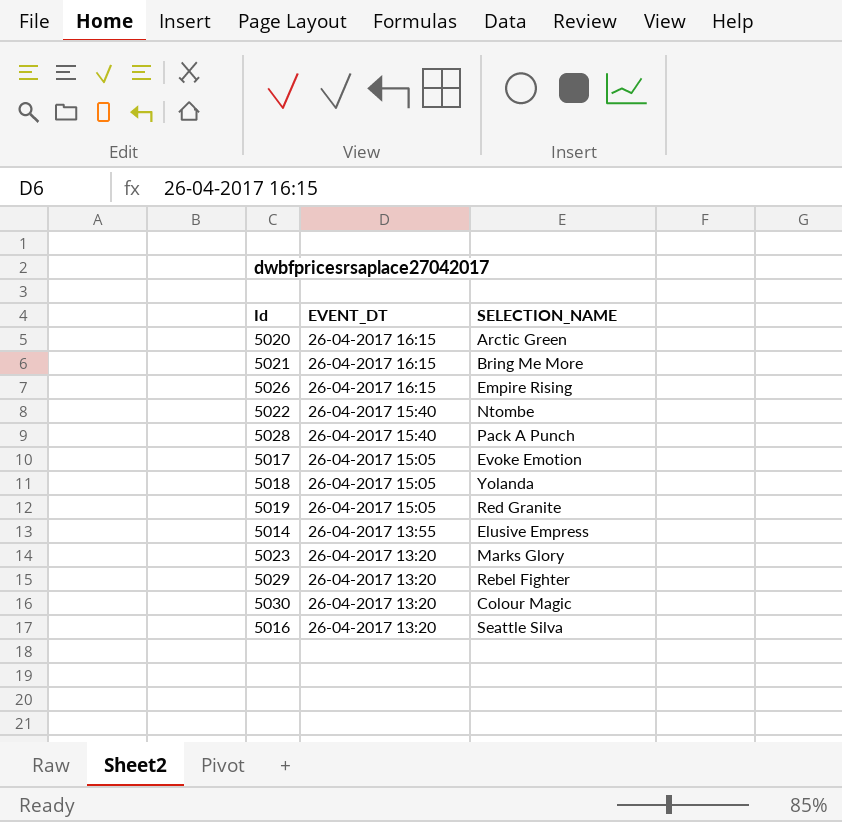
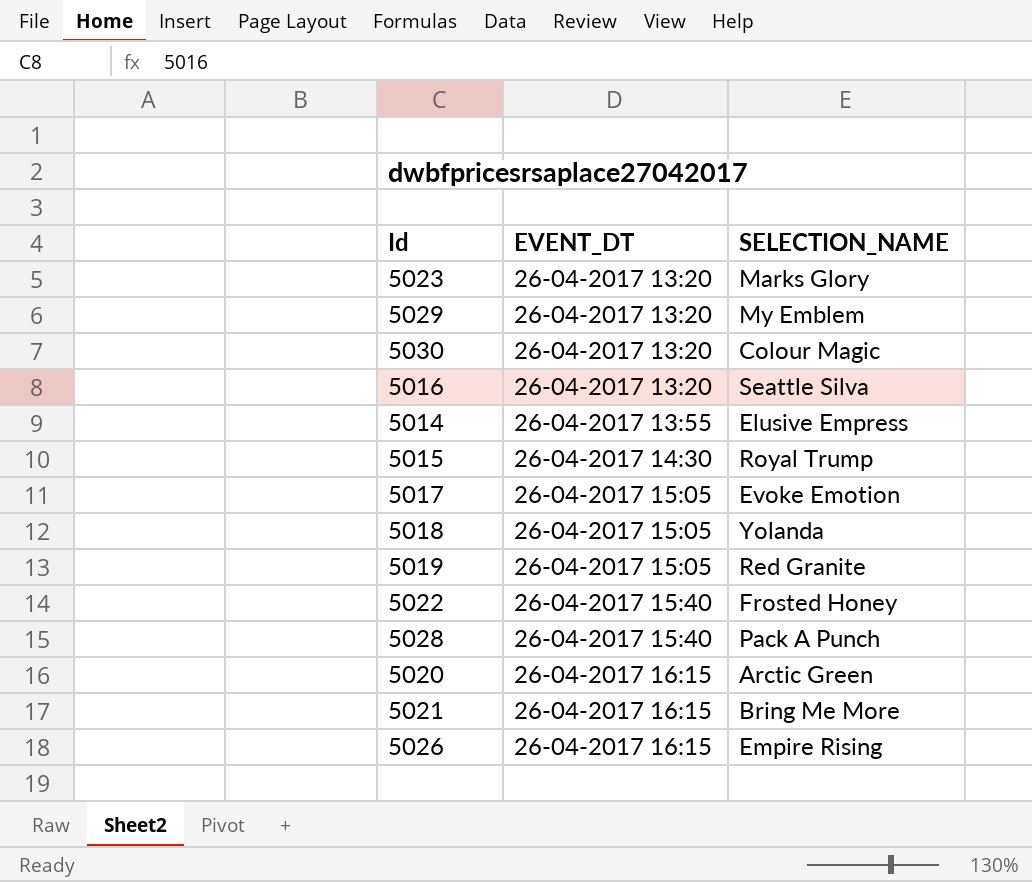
row order: EVENT_DT descending -> EVENT_DT ascending
5029 | SELECTION_NAME: Rebel Fighter -> My Emblem
row 5015: none -> 26-04-2017 14:30 | Royal Trump
5022 | SELECTION_NAME: Ntombe -> Frosted Honey

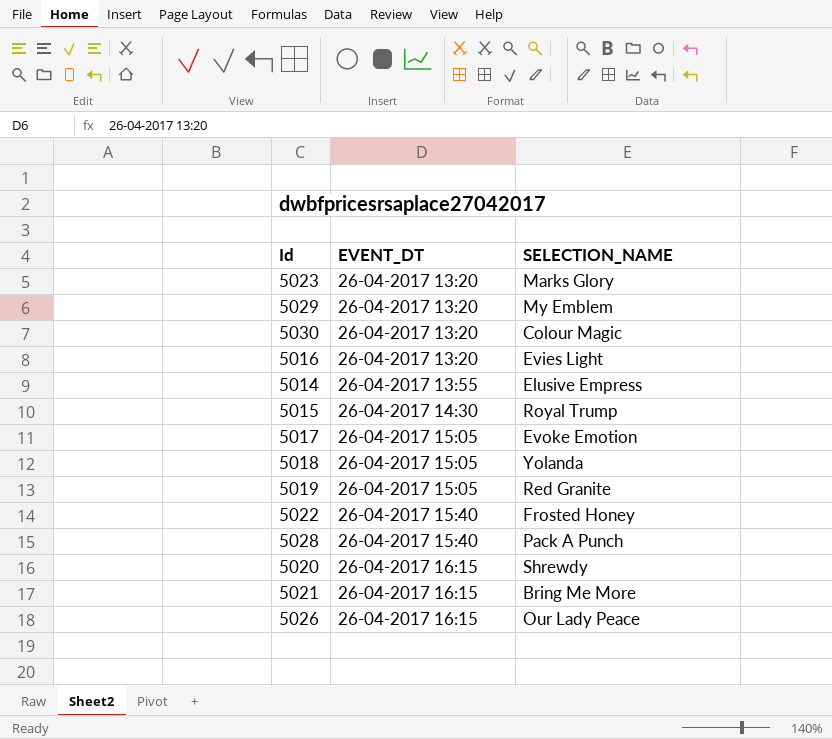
5016 | SELECTION_NAME: Seattle Silva -> Evies Light
5020 | SELECTION_NAME: Arctic Green -> Shrewdy
5026 | SELECTION_NAME: Empire Rising -> Our Lady Peace

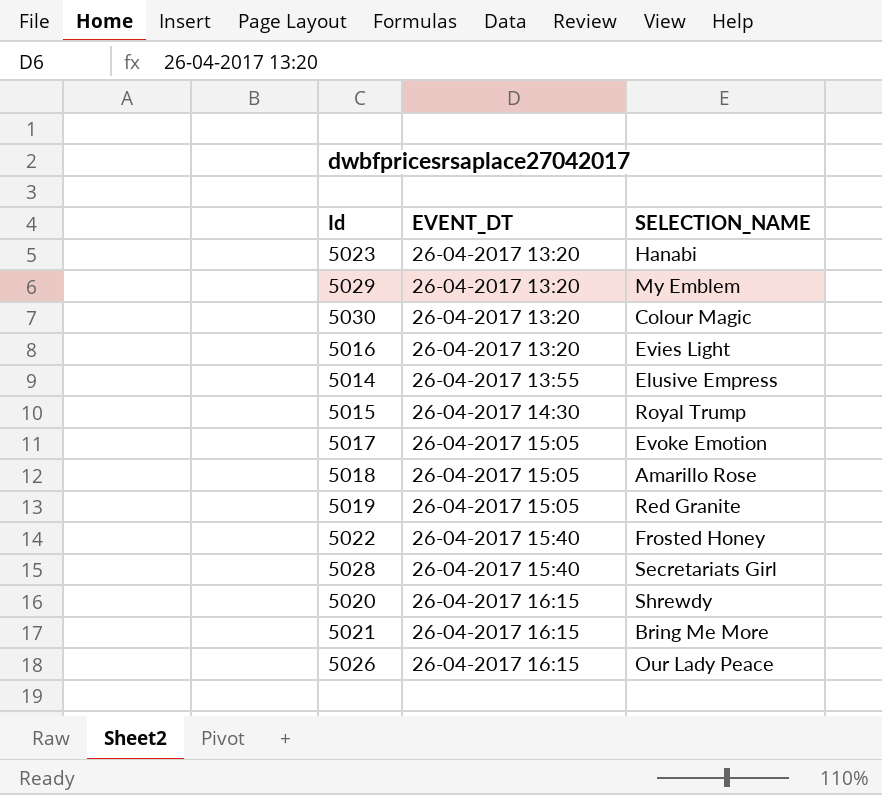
5023 | SELECTION_NAME: Marks Glory -> Hanabi
5018 | SELECTION_NAME: Yolanda -> Amarillo Rose
5028 | SELECTION_NAME: Pack A Punch -> Secretariats Girl

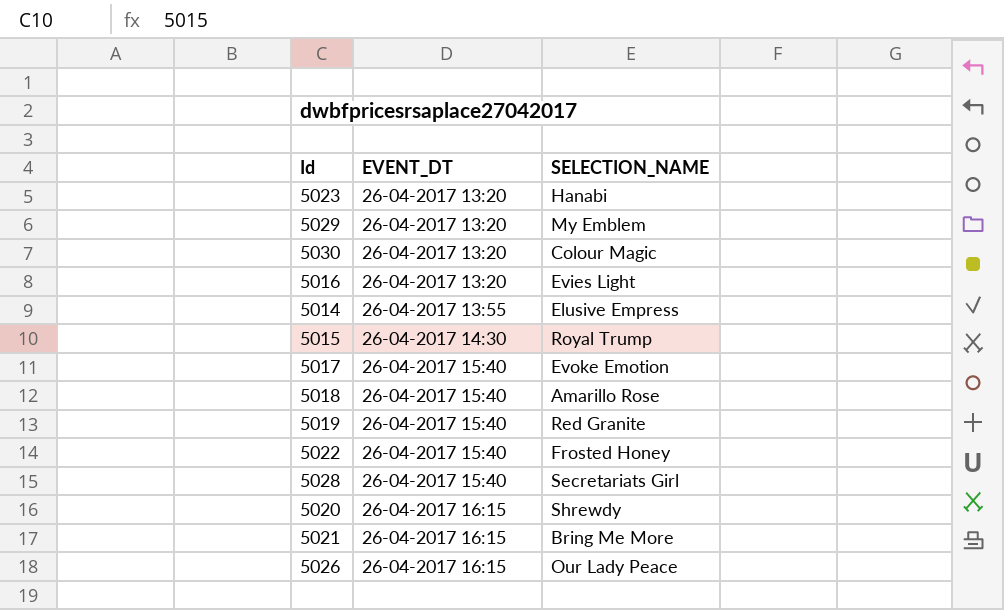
5017 | EVENT_DT: 26-04-2017 15:05 -> 26-04-2017 15:40
5018 | EVENT_DT: 26-04-2017 15:05 -> 26-04-2017 15:40
5019 | EVENT_DT: 26-04-2017 15:05 -> 26-04-2017 15:40

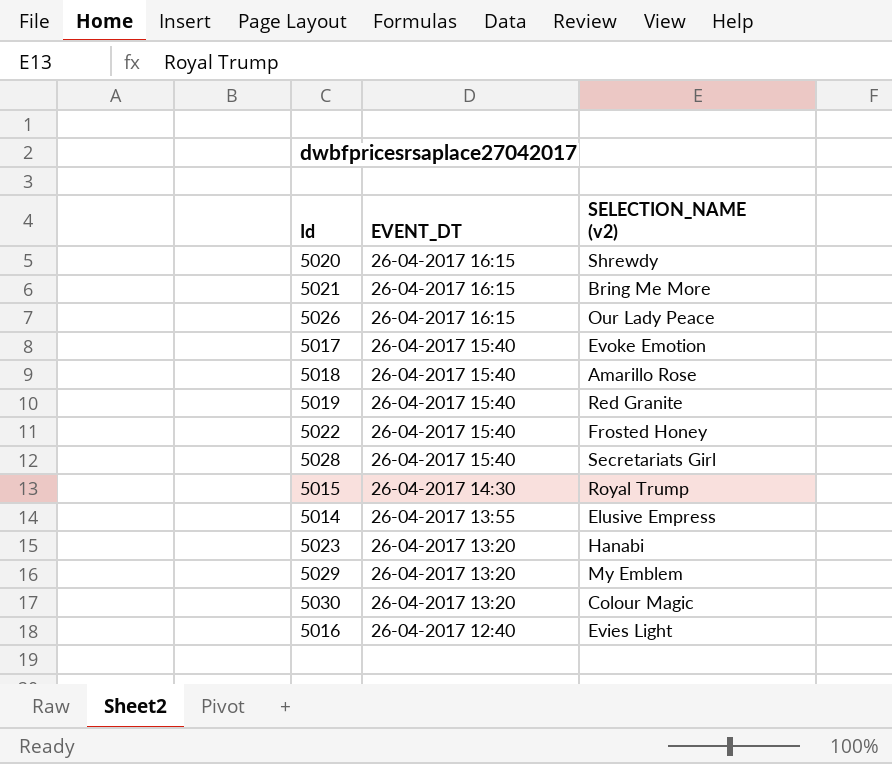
row order: EVENT_DT ascending -> EVENT_DT descending
column name: SELECTION_NAME -> SELECTION_NAME (v2)
5016 | EVENT_DT: 26-04-2017 13:20 -> 26-04-2017 12:40

